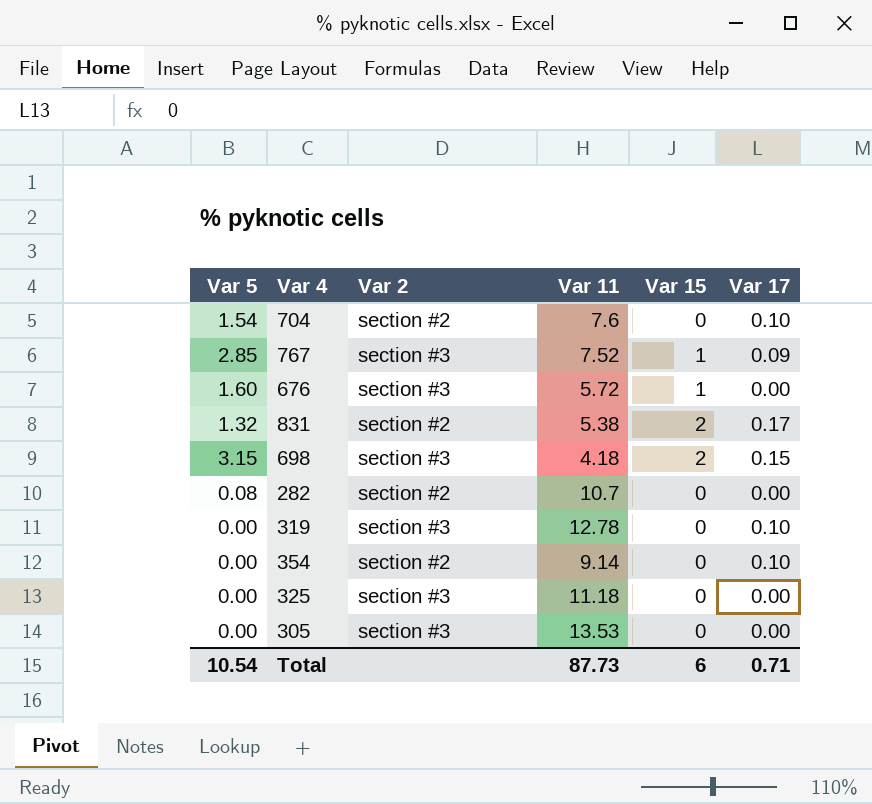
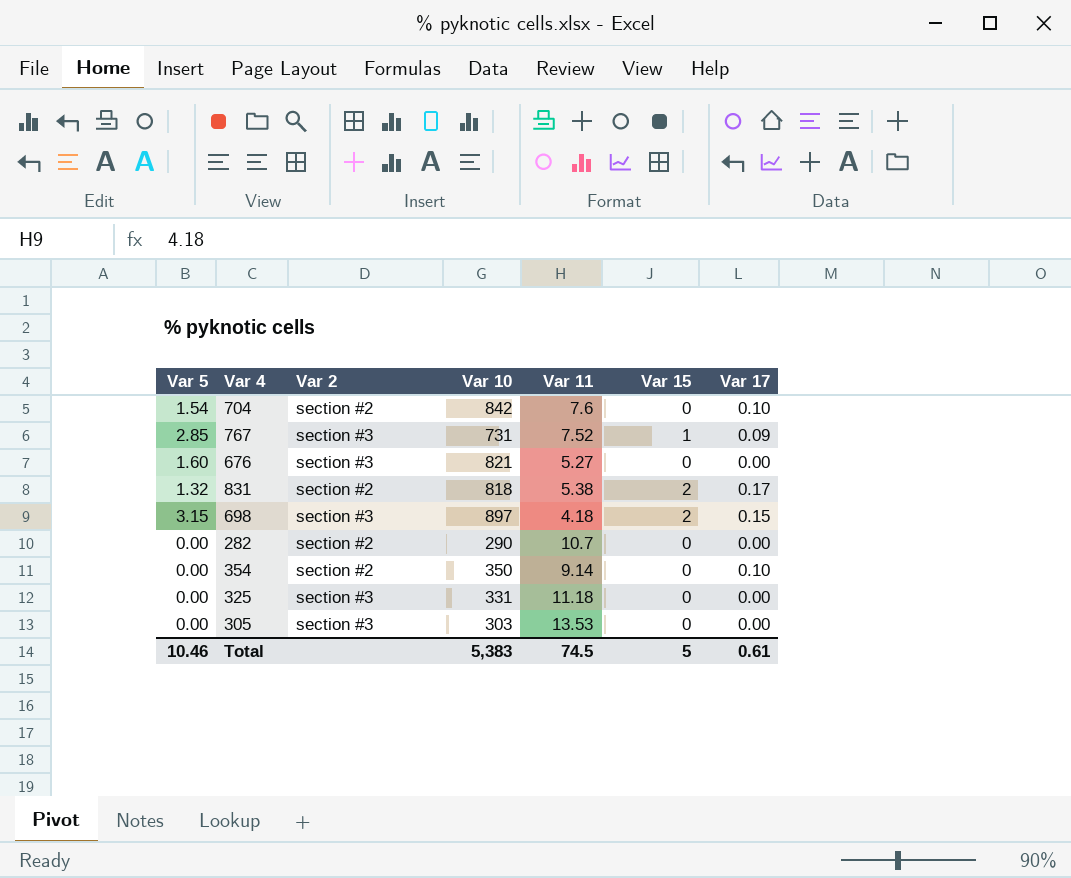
column Var 10 | position: none -> 4
row 319: 0.00 | section #3 | 12.78 | 0 | 0.10 -> none
676 | Var 11: 5.72 -> 5.27
676 | Var 15: 1 -> 0
282 | Var 5: 0.08 -> 0.00
Total | Var 5: 10.54 -> 10.46
Total | Var 11: 87.73 -> 74.5
Total | Var 15: 6 -> 5
Total | Var 17: 0.71 -> 0.61

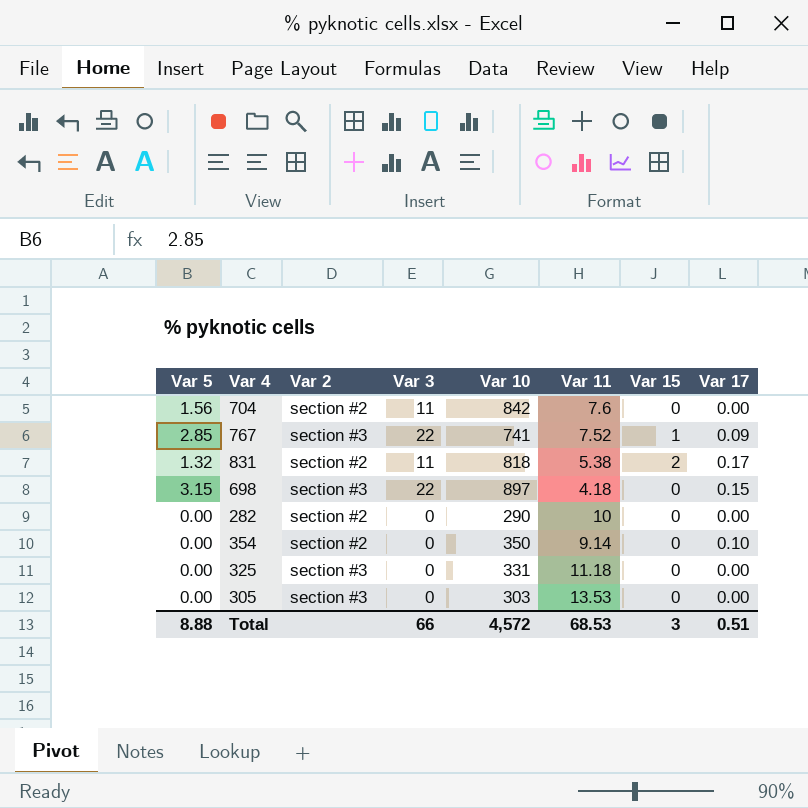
column Var 3 | position: none -> 4
row 676: 1.60 | section #3 | 821 | 5.27 | 0 | 0.00 -> none
704 | Var 5: 1.54 -> 1.56
704 | Var 17: 0.10 -> 0.00
767 | Var 10: 731 -> 741
698 | Var 15: 2 -> 0
282 | Var 11: 10.7 -> 10
Total | Var 5: 10.46 -> 8.88
Total | Var 10: 5,383 -> 4,572
Total | Var 11: 74.5 -> 68.53
Total | Var 15: 5 -> 3
Total | Var 17: 0.61 -> 0.51

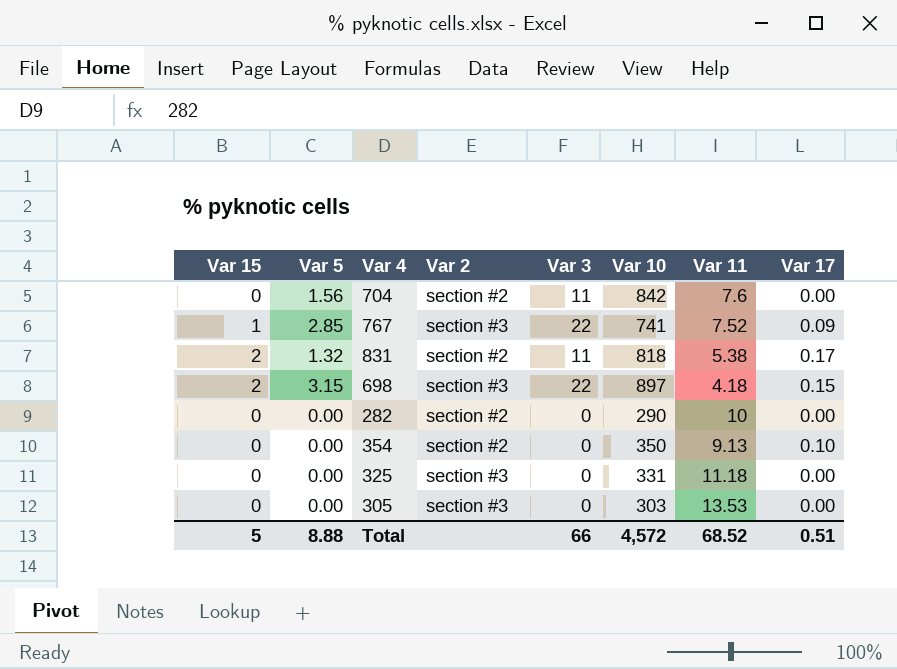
column Var 15 | position: 7 -> 1
698 | Var 15: 0 -> 2
354 | Var 11: 9.14 -> 9.13
Total | Var 15: 3 -> 5
Total | Var 11: 68.53 -> 68.52

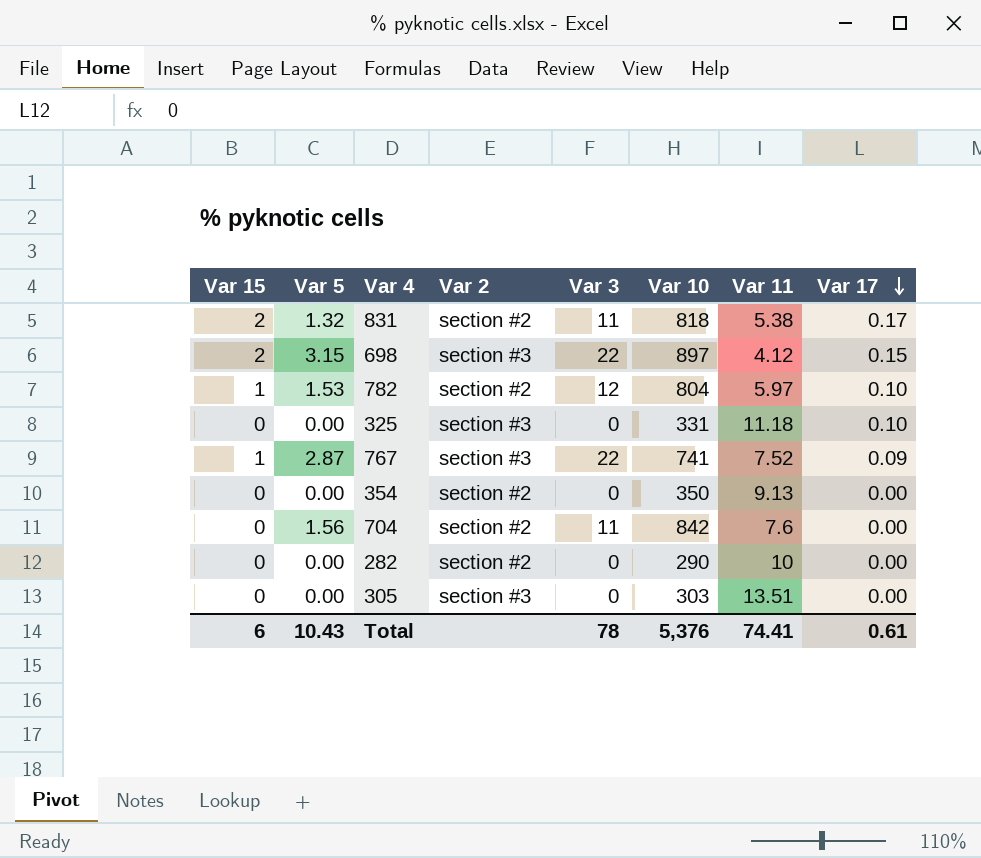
row order: none -> Var 17 descending
698 | Var 11: 4.18 -> 4.12
row 782: none -> 1 | 1.53 | section #2 | 12 | 804 | 5.97 | 0.10
325 | Var 17: 0.00 -> 0.10
767 | Var 5: 2.85 -> 2.87
354 | Var 17: 0.10 -> 0.00
305 | Var 11: 13.53 -> 13.51
Total | Var 15: 5 -> 6
Total | Var 5: 8.88 -> 10.43
Total | Var 3: 66 -> 78
Total | Var 10: 4,572 -> 5,376
Total | Var 11: 68.52 -> 74.41
Total | Var 17: 0.51 -> 0.61

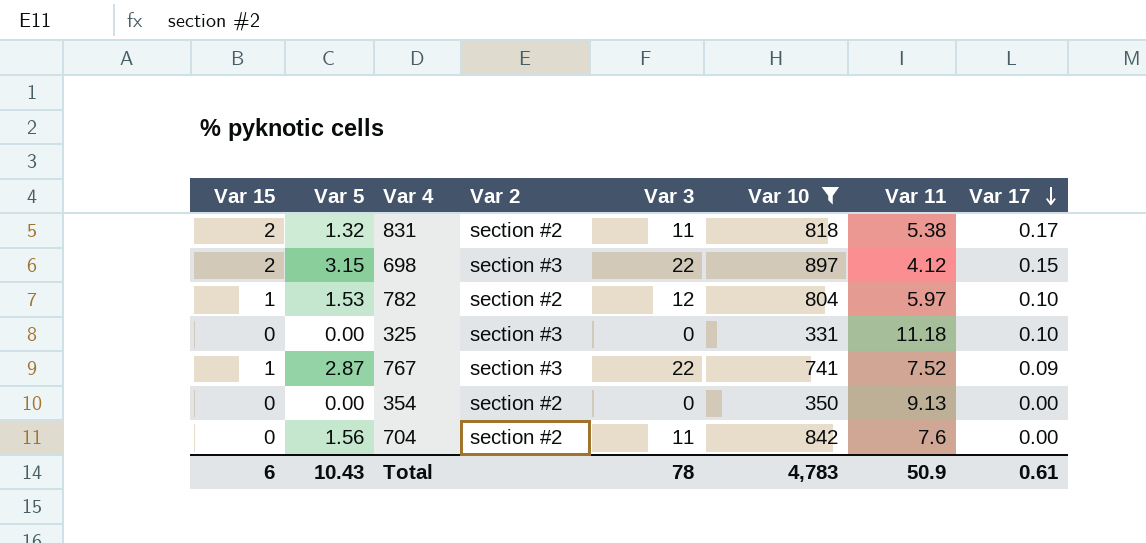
filter: none -> Var 10 >= 331
Total | Var 10: 5,376 -> 4,783
Total | Var 11: 74.41 -> 50.9

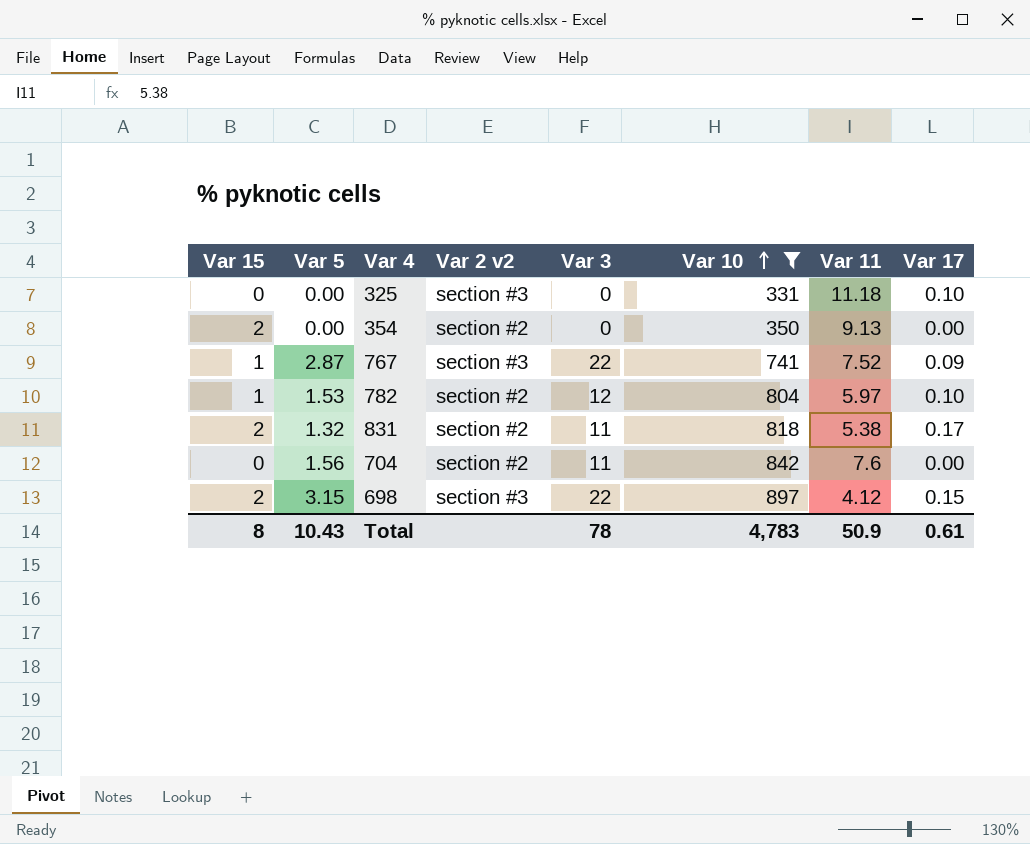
row order: Var 17 descending -> Var 10 ascending
column name: Var 2 -> Var 2 v2
354 | Var 15: 0 -> 2
Total | Var 15: 6 -> 8

